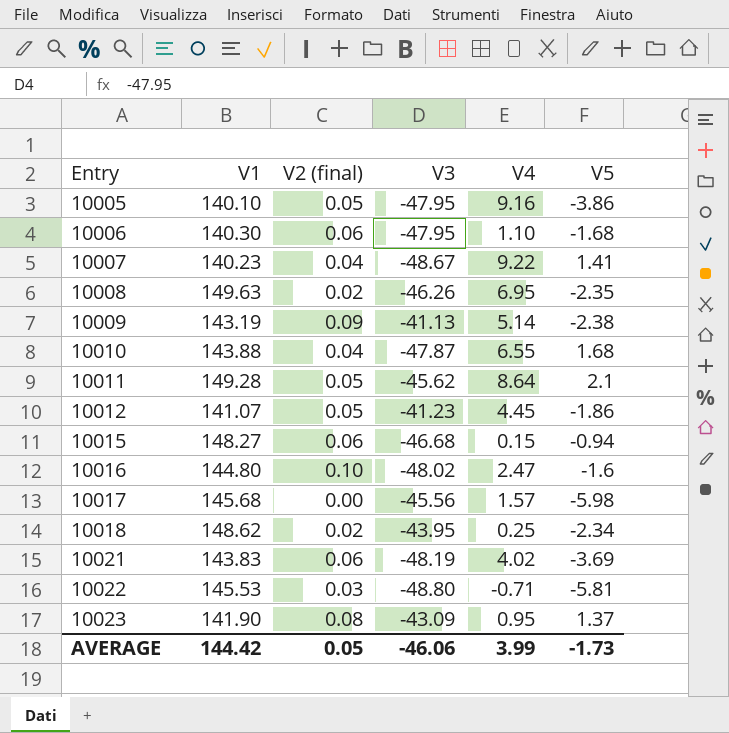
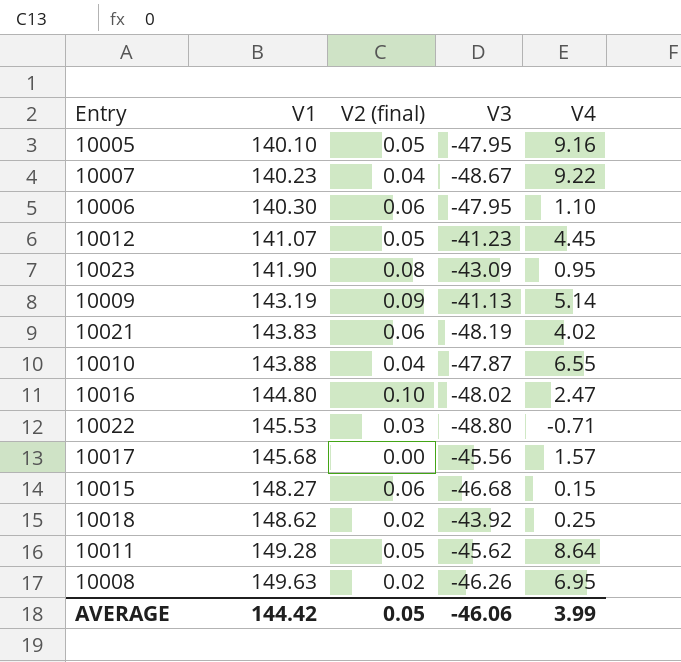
row order: Entry ascending -> V1 ascending
column V5 | position: 6 -> none
10018 | V3: -43.95 -> -43.92

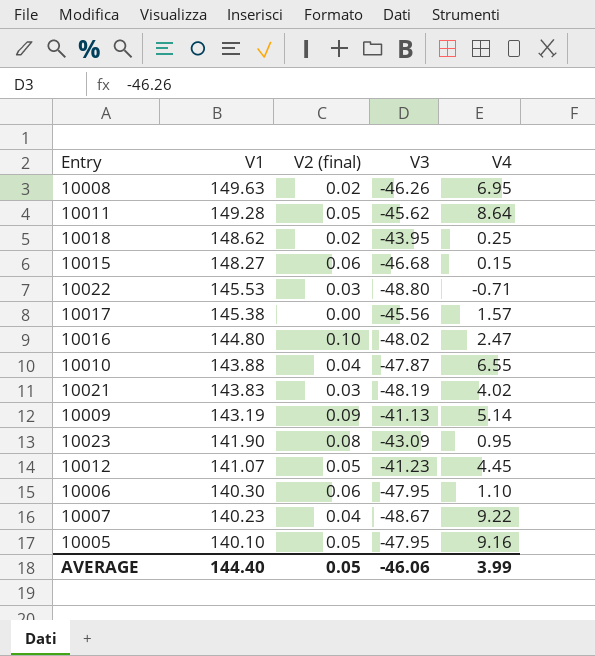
row order: V1 ascending -> V1 descending
10018 | V3: -43.92 -> -43.95
10017 | V1: 145.68 -> 145.38
10021 | V2 (final): 0.06 -> 0.03
AVERAGE | V1: 144.42 -> 144.40

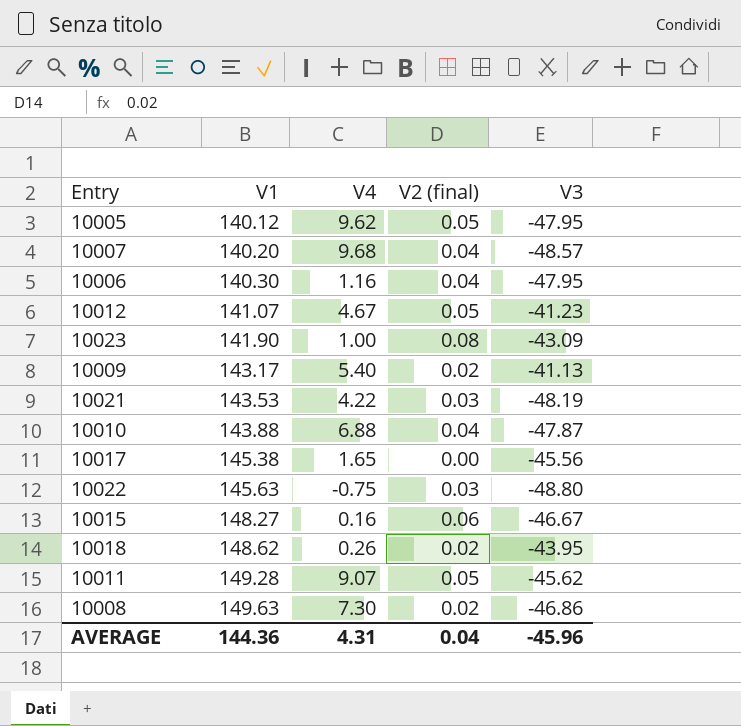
row order: V1 descending -> V1 ascending
column V4 | position: 5 -> 3
row 10016: 144.80 | 0.10 | -48.02 | 2.47 -> none
10005 | V1: 140.10 -> 140.12
10005 | V4: 9.16 -> 9.62
10007 | V1: 140.23 -> 140.20
10007 | V4: 9.22 -> 9.68
10007 | V3: -48.67 -> -48.57
10006 | V4: 1.10 -> 1.16
10006 | V2 (final): 0.06 -> 0.04
10012 | V4: 4.45 -> 4.67
10023 | V4: 0.95 -> 1.00
10009 | V1: 143.19 -> 143.17
10009 | V4: 5.14 -> 5.40
10009 | V2 (final): 0.09 -> 0.02
10021 | V1: 143.83 -> 143.53
10021 | V4: 4.02 -> 4.22
10010 | V4: 6.55 -> 6.88
10017 | V4: 1.57 -> 1.65
10022 | V1: 145.53 -> 145.63
10022 | V4: -0.71 -> -0.75
10015 | V4: 0.15 -> 0.16
10015 | V3: -46.68 -> -46.67
10018 | V4: 0.25 -> 0.26
10011 | V4: 8.64 -> 9.07
10008 | V4: 6.95 -> 7.30
10008 | V3: -46.26 -> -46.86
AVERAGE | V1: 144.40 -> 144.36
AVERAGE | V4: 3.99 -> 4.31
AVERAGE | V2 (final): 0.05 -> 0.04
AVERAGE | V3: -46.06 -> -45.96

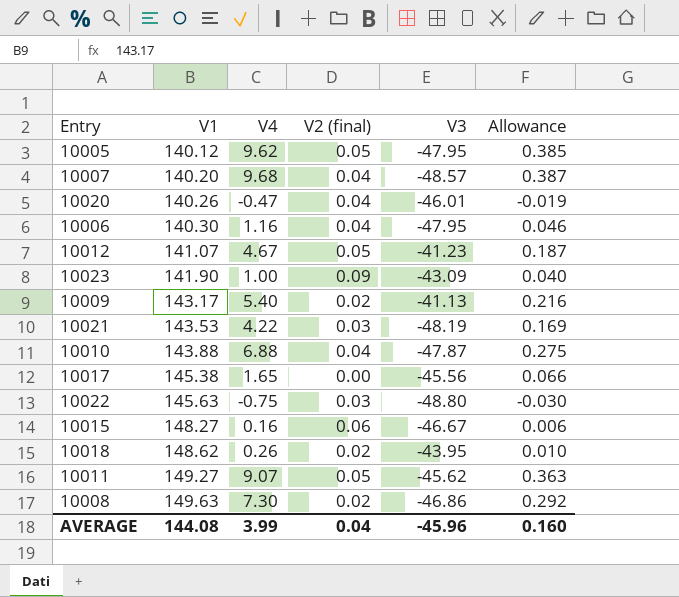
column Allowance | formula: none -> [V4] * 0.04
row 10020: none -> 140.26 | -0.47 | 0.04 | -46.01 | -0.019
10023 | V2 (final): 0.08 -> 0.09
10011 | V1: 149.28 -> 149.27
AVERAGE | V1: 144.36 -> 144.08
AVERAGE | V4: 4.31 -> 3.99

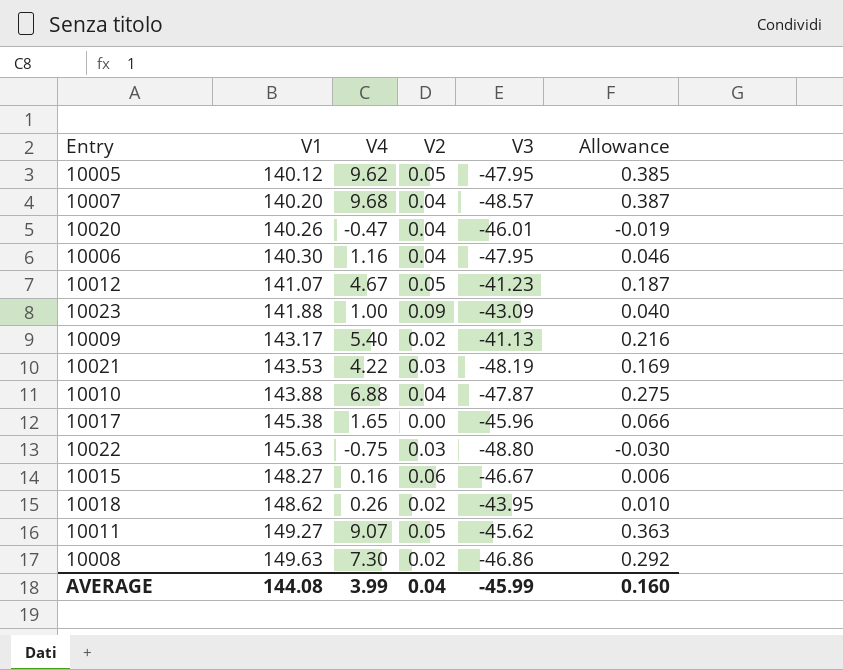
column name: V2 (final) -> V2
10023 | V1: 141.90 -> 141.88
10017 | V3: -45.56 -> -45.96
AVERAGE | V3: -45.96 -> -45.99

